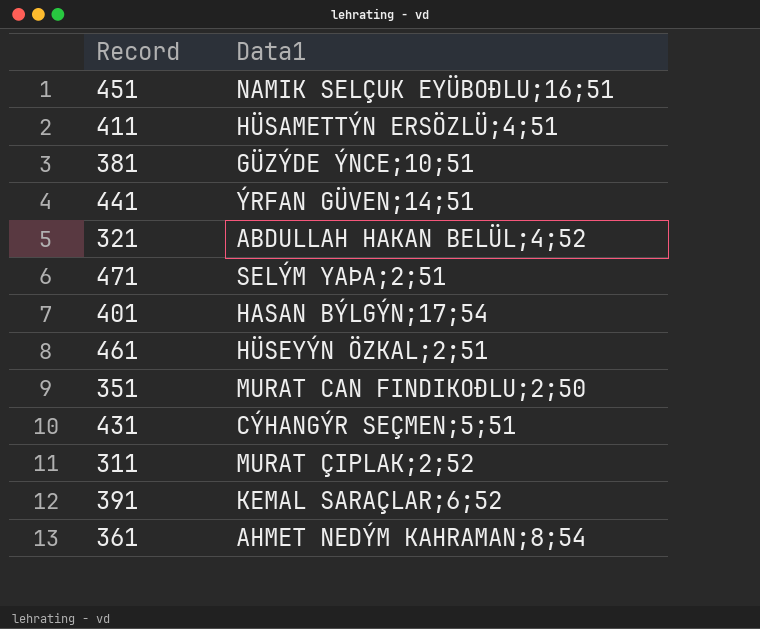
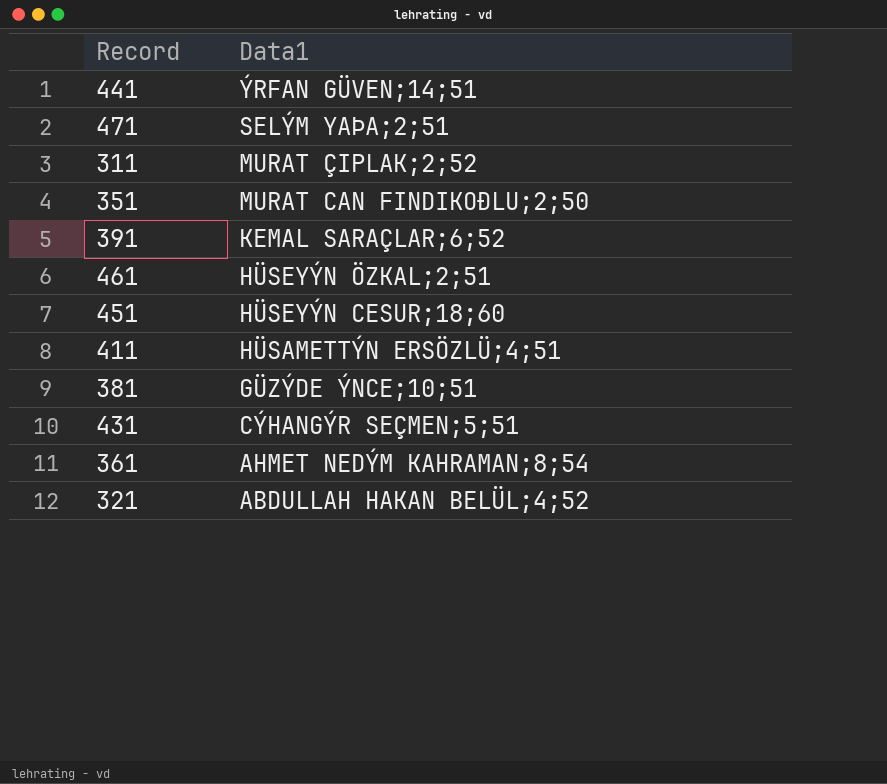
row order: none -> Data1 descending
row 401: HASAN BÝLGÝN;17;54 -> none
451 | Data1: NAMIK SELÇUK EYÜBOÐLU;16;51 -> HÜSEYÝN CESUR;18;60

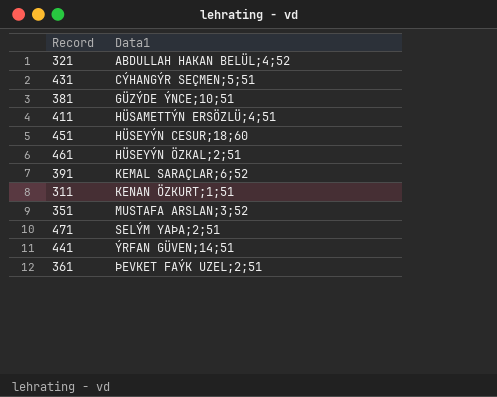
row order: Data1 descending -> Data1 ascending
311 | Data1: MURAT ÇIPLAK;2;52 -> KENAN ÖZKURT;1;51
351 | Data1: MURAT CAN FINDIKOÐLU;2;50 -> MUSTAFA ARSLAN;3;52
361 | Data1: AHMET NEDÝM KAHRAMAN;8;54 -> ÞEVKET FAÝK UZEL;2;51

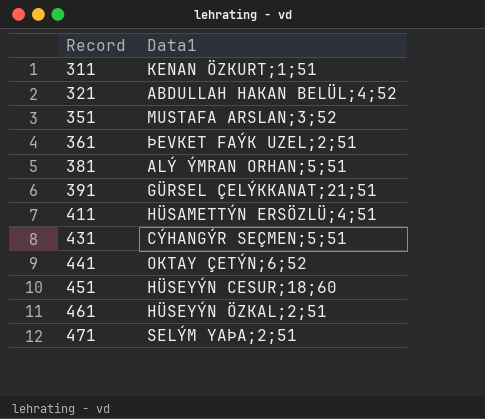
row order: Data1 ascending -> Record ascending
381 | Data1: GÜZÝDE ÝNCE;10;51 -> ALÝ ÝMRAN ORHAN;5;51
391 | Data1: KEMAL SARAÇLAR;6;52 -> GÜRSEL ÇELÝKKANAT;21;51
441 | Data1: ÝRFAN GÜVEN;14;51 -> OKTAY ÇETÝN;6;52

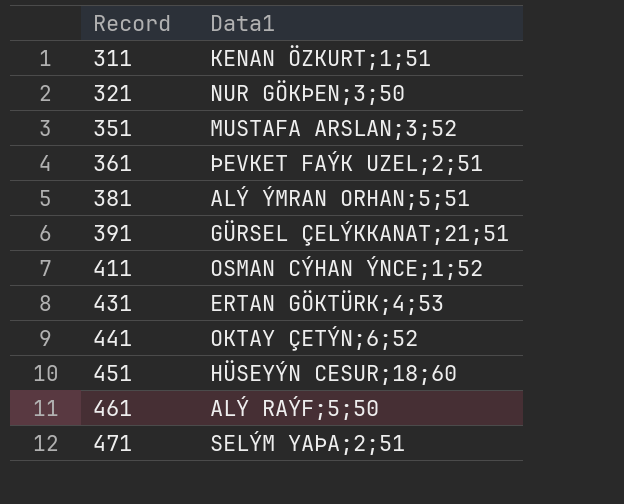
321 | Data1: ABDULLAH HAKAN BELÜL;4;52 -> NUR GÖKÞEN;3;50
411 | Data1: HÜSAMETTÝN ERSÖZLÜ;4;51 -> OSMAN CÝHAN ÝNCE;1;52
431 | Data1: CÝHANGÝR SEÇMEN;5;51 -> ERTAN GÖKTÜRK;4;53
461 | Data1: HÜSEYÝN ÖZKAL;2;51 -> ALÝ RAÝF;5;50

